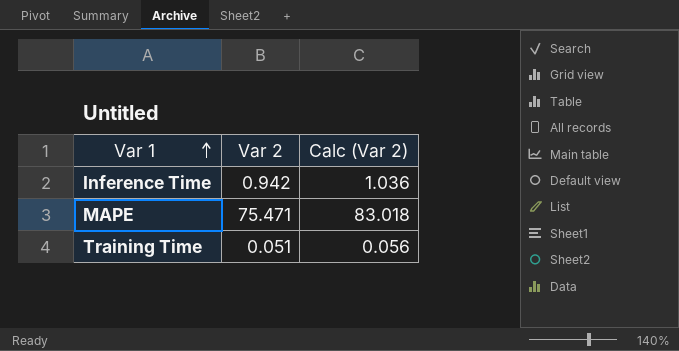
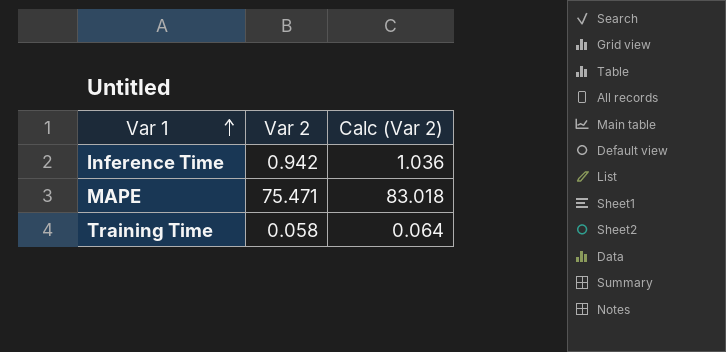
Training Time | Var 2: 0.051 -> 0.058
Training Time | Calc (Var 2): 0.056 -> 0.064

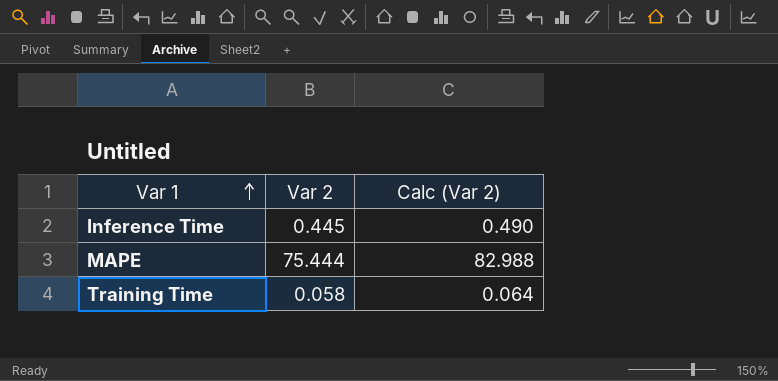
Inference Time | Var 2: 0.942 -> 0.445
Inference Time | Calc (Var 2): 1.036 -> 0.490
MAPE | Var 2: 75.471 -> 75.444
MAPE | Calc (Var 2): 83.018 -> 82.988

